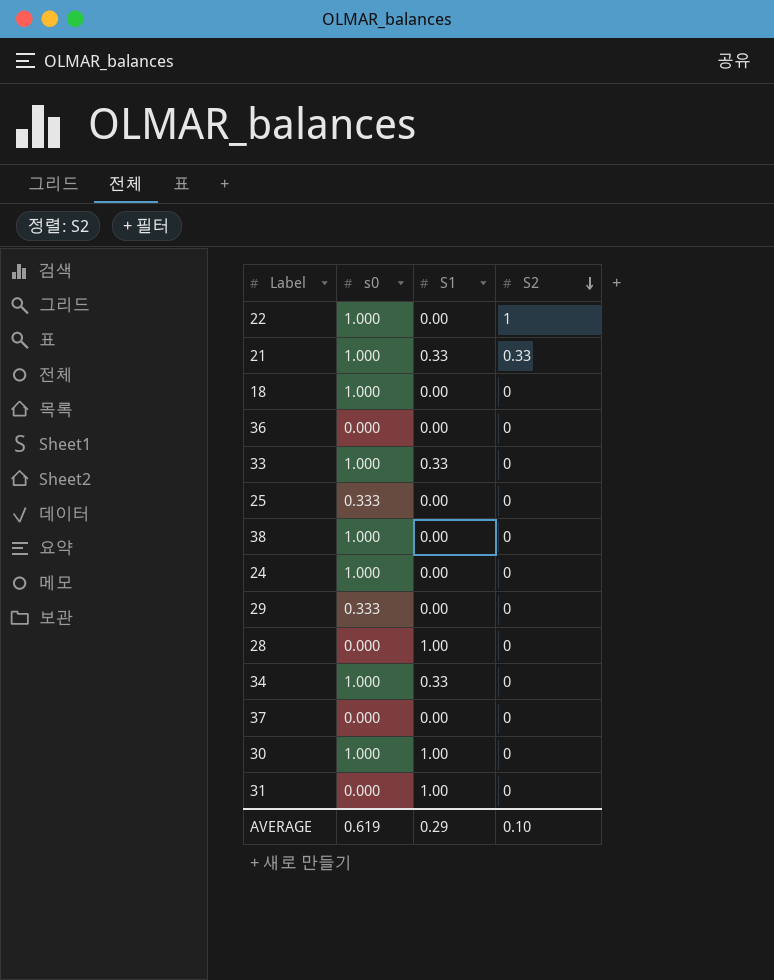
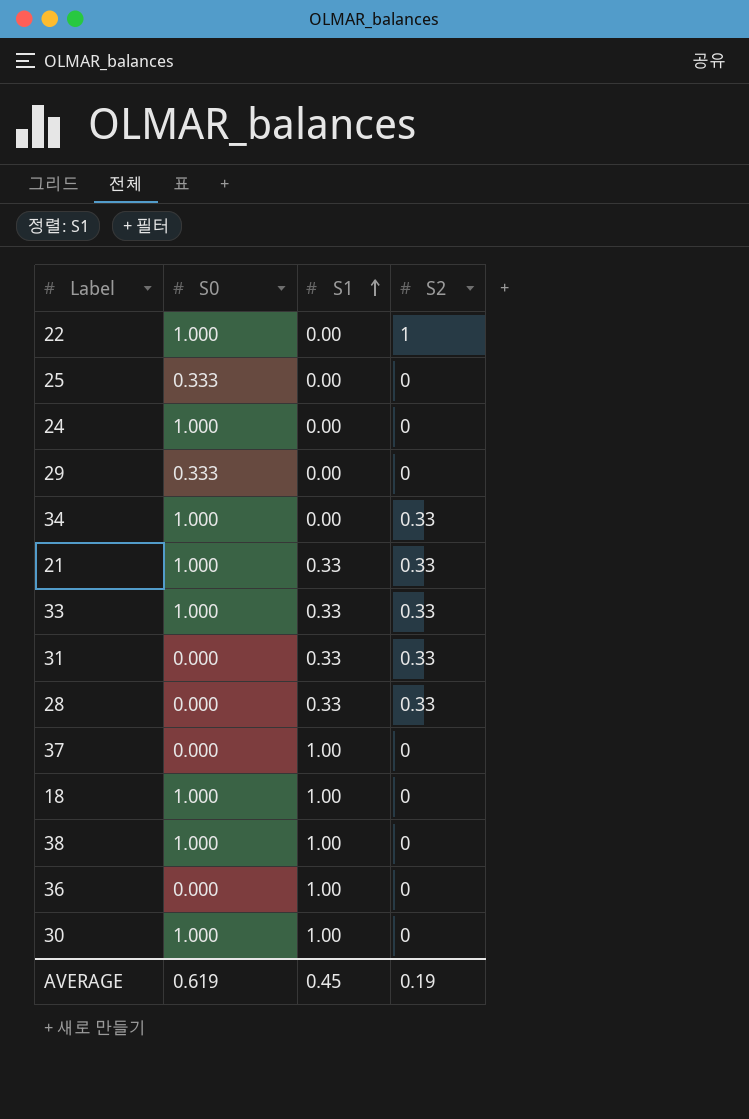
row order: S2 descending -> S1 ascending
column name: s0 -> S0
34 | S1: 0.33 -> 0.00
34 | S2: 0 -> 0.33
33 | S2: 0 -> 0.33
31 | S1: 1.00 -> 0.33
31 | S2: 0 -> 0.33
28 | S1: 1.00 -> 0.33
28 | S2: 0 -> 0.33
37 | S1: 0.00 -> 1.00
18 | S1: 0.00 -> 1.00
38 | S1: 0.00 -> 1.00
36 | S1: 0.00 -> 1.00
AVERAGE | S1: 0.29 -> 0.45
AVERAGE | S2: 0.10 -> 0.19

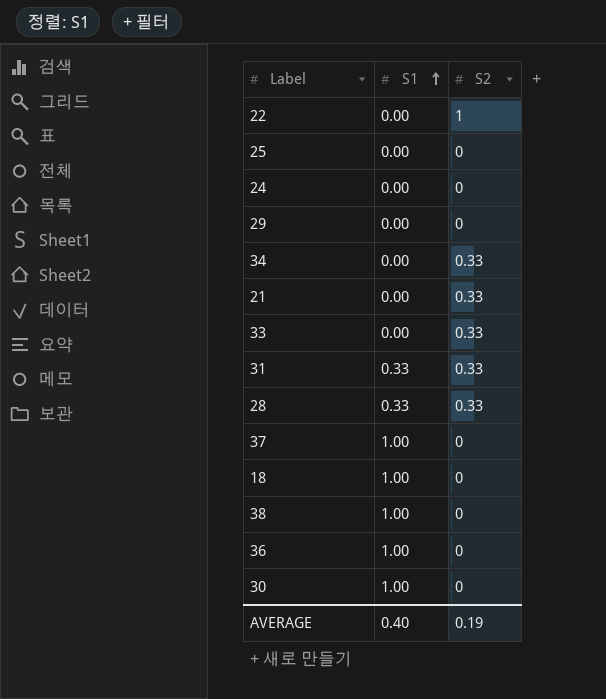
column S0 | position: 2 -> none
21 | S1: 0.33 -> 0.00
33 | S1: 0.33 -> 0.00
AVERAGE | S1: 0.45 -> 0.40

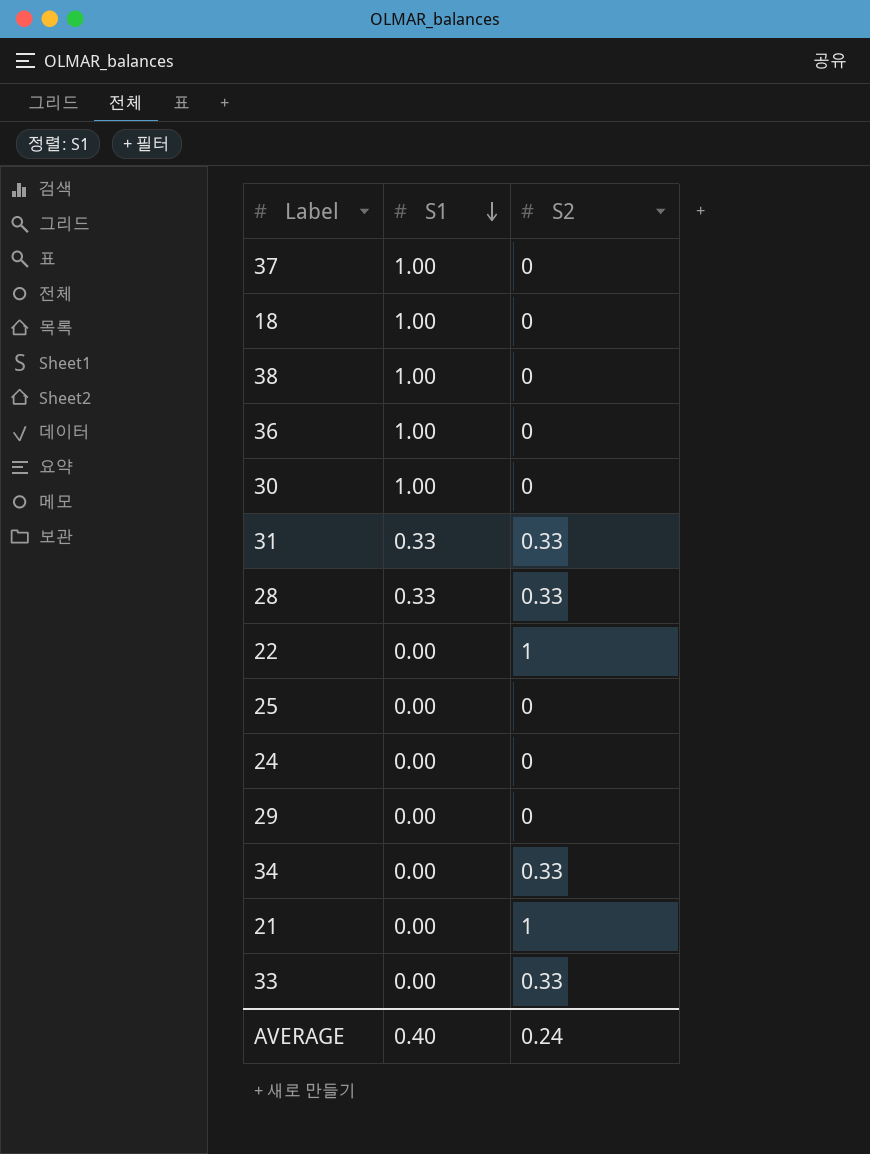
row order: S1 ascending -> S1 descending
21 | S2: 0.33 -> 1
AVERAGE | S2: 0.19 -> 0.24

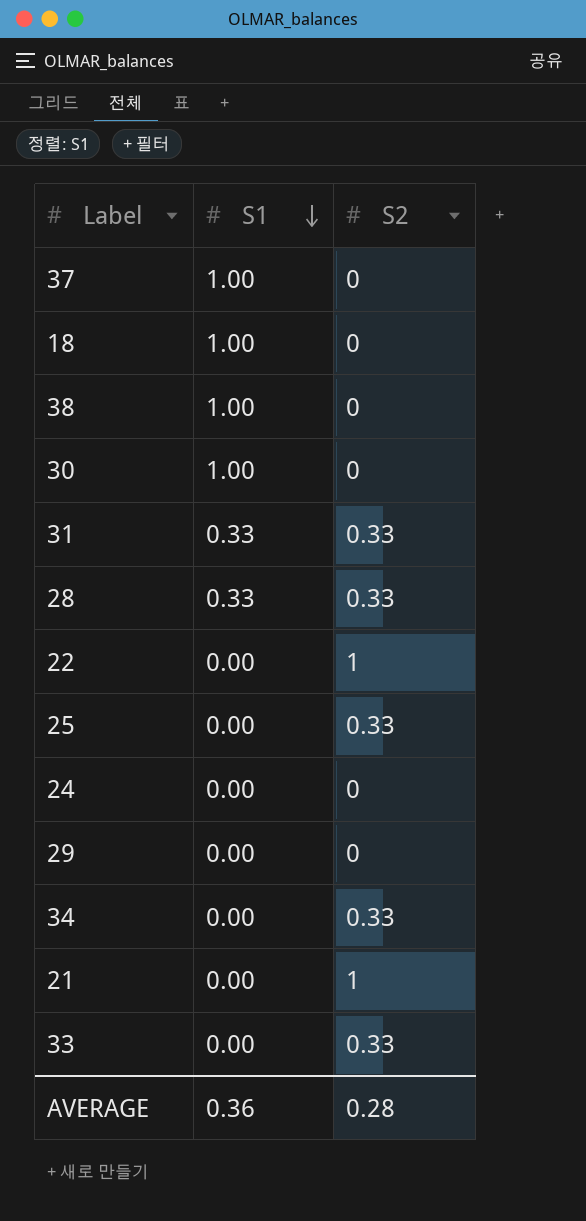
row 36: 1.00 | 0 -> none
25 | S2: 0 -> 0.33
AVERAGE | S1: 0.40 -> 0.36
AVERAGE | S2: 0.24 -> 0.28

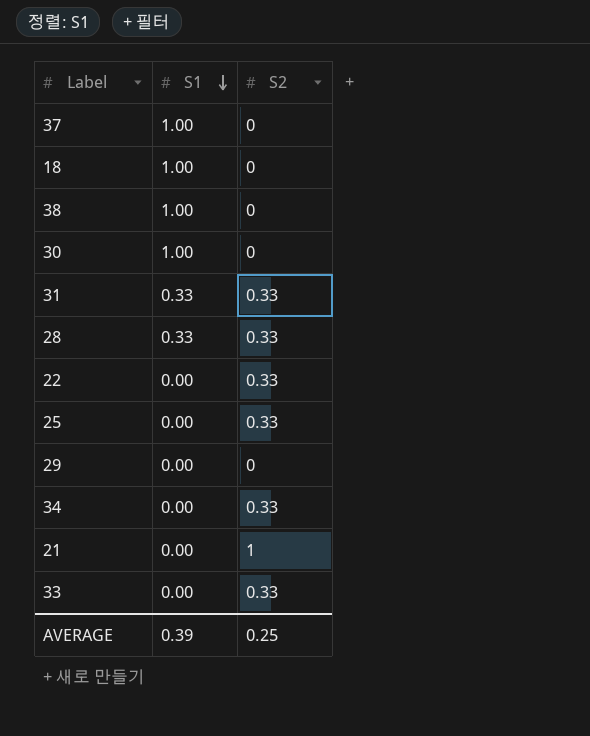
row 24: 0.00 | 0 -> none
22 | S2: 1 -> 0.33
AVERAGE | S1: 0.36 -> 0.39
AVERAGE | S2: 0.28 -> 0.25

